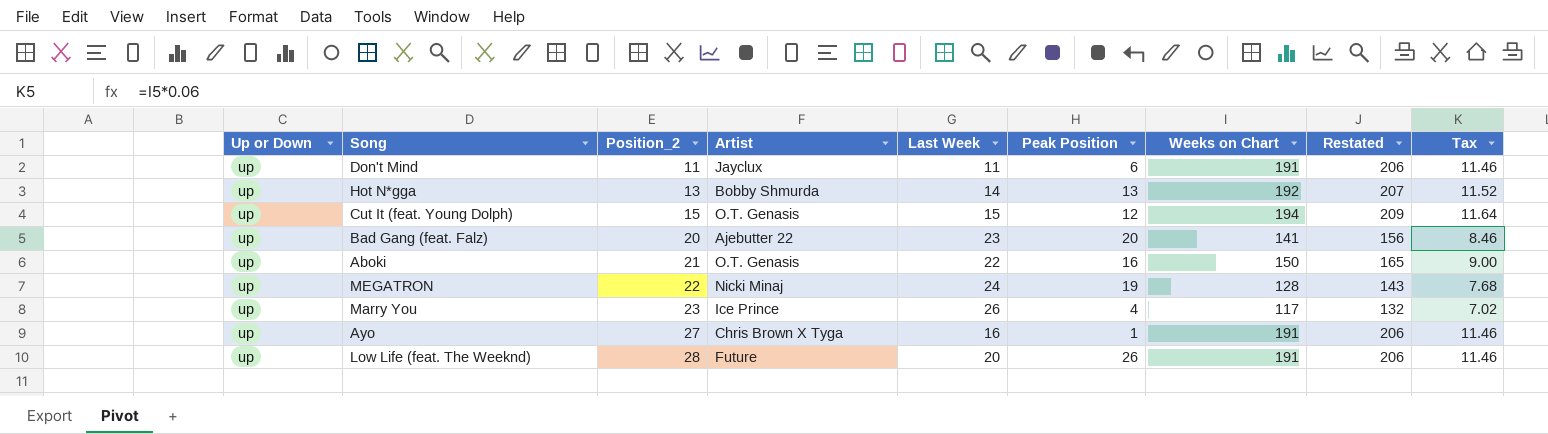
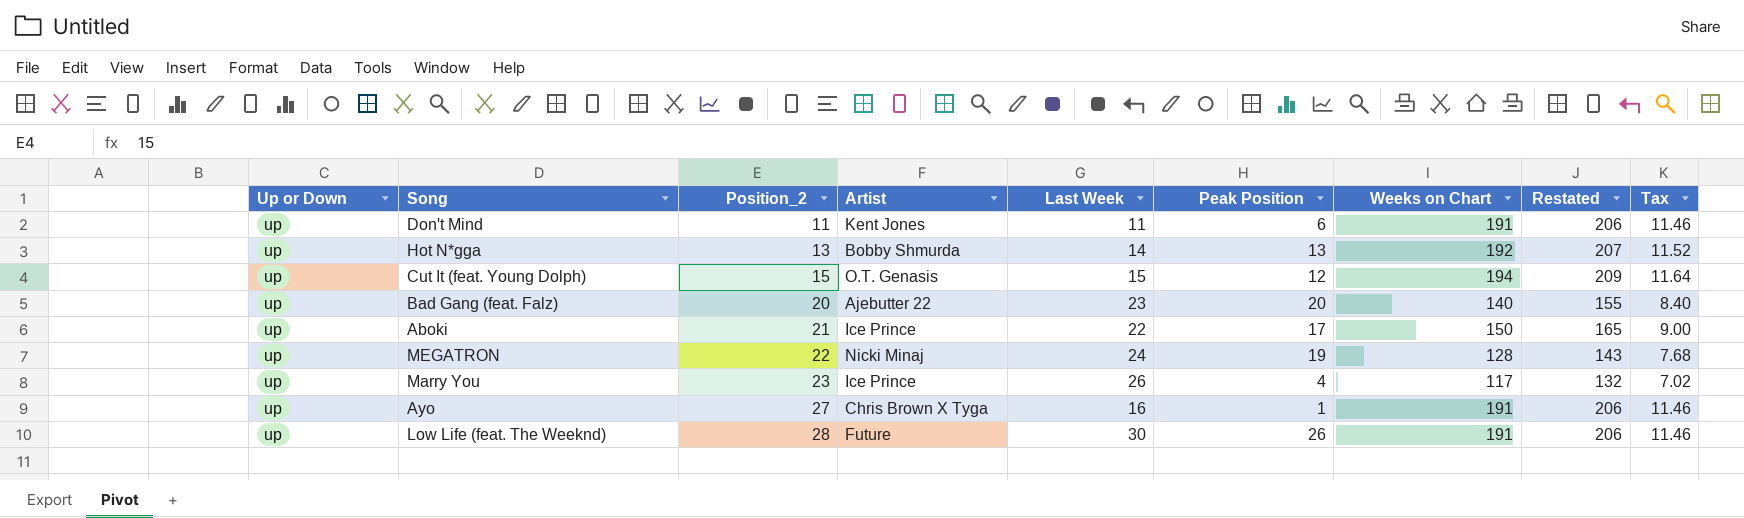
Don't Mind | Artist: Jayclux -> Kent Jones
Bad Gang (feat. Falz) | Weeks on Chart: 141 -> 140
Bad Gang (feat. Falz) | Restated: 156 -> 155
Bad Gang (feat. Falz) | Tax: 8.46 -> 8.40
Aboki | Artist: O.T. Genasis -> Ice Prince
Aboki | Peak Position: 16 -> 17
Low Life (feat. The Weeknd) | Last Week: 20 -> 30

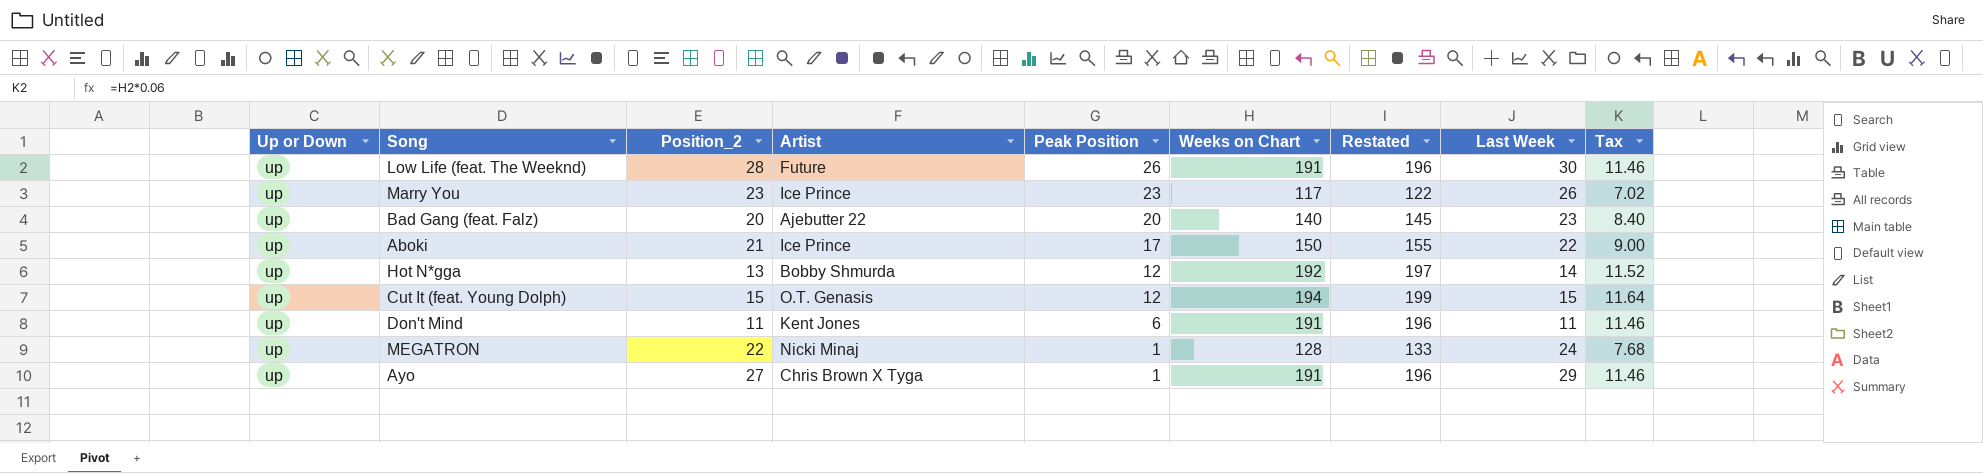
row order: Position_2 ascending -> Peak Position descending
column Restated | formula: [Weeks on Chart] + 15 -> [Weeks on Chart] + 5
column Last Week | position: 5 -> 8
Marry You | Peak Position: 4 -> 23
Hot N*gga | Peak Position: 13 -> 12
MEGATRON | Peak Position: 19 -> 1
Ayo | Last Week: 16 -> 29

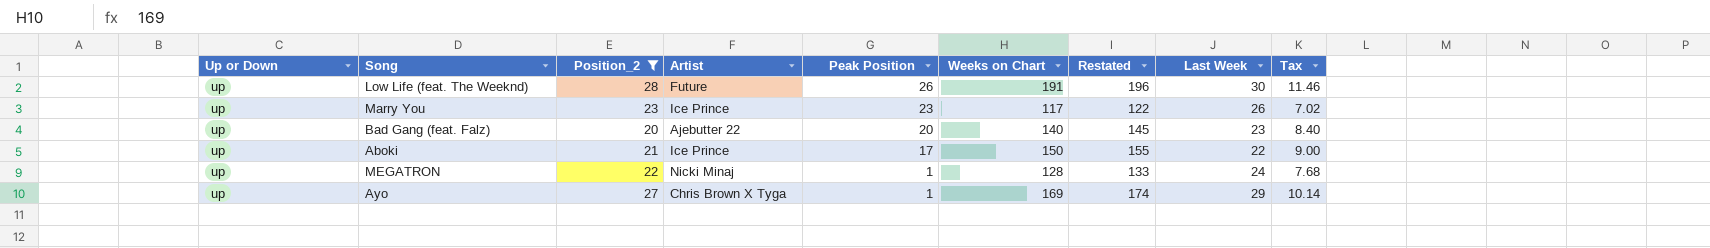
filter: none -> Position_2 >= 20
Ayo | Weeks on Chart: 191 -> 169
Ayo | Restated: 196 -> 174
Ayo | Tax: 11.46 -> 10.14

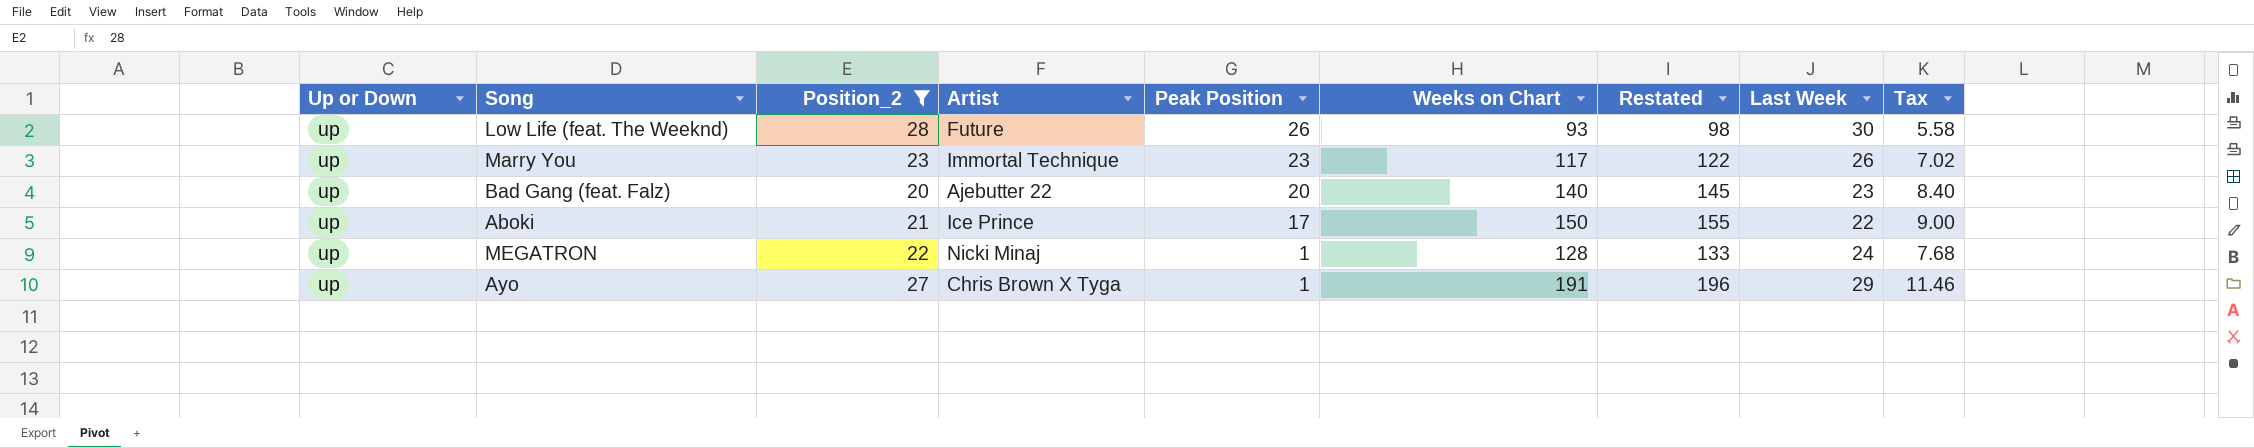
Low Life (feat. The Weeknd) | Weeks on Chart: 191 -> 93
Low Life (feat. The Weeknd) | Restated: 196 -> 98
Low Life (feat. The Weeknd) | Tax: 11.46 -> 5.58
Marry You | Artist: Ice Prince -> Immortal Technique
Ayo | Weeks on Chart: 169 -> 191
Ayo | Restated: 174 -> 196
Ayo | Tax: 10.14 -> 11.46

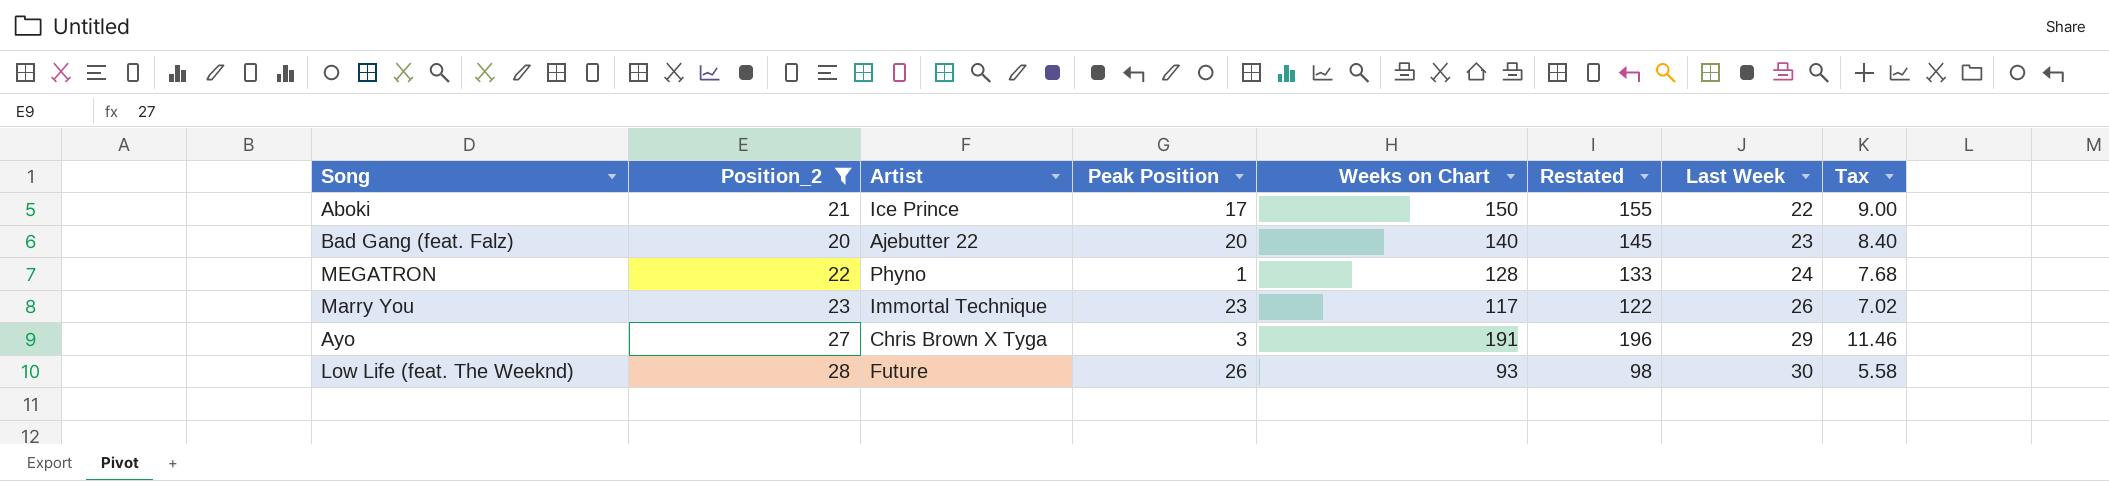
row order: Peak Position descending -> Last Week ascending
column Up or Down | position: 1 -> none
MEGATRON | Artist: Nicki Minaj -> Phyno
Ayo | Peak Position: 1 -> 3

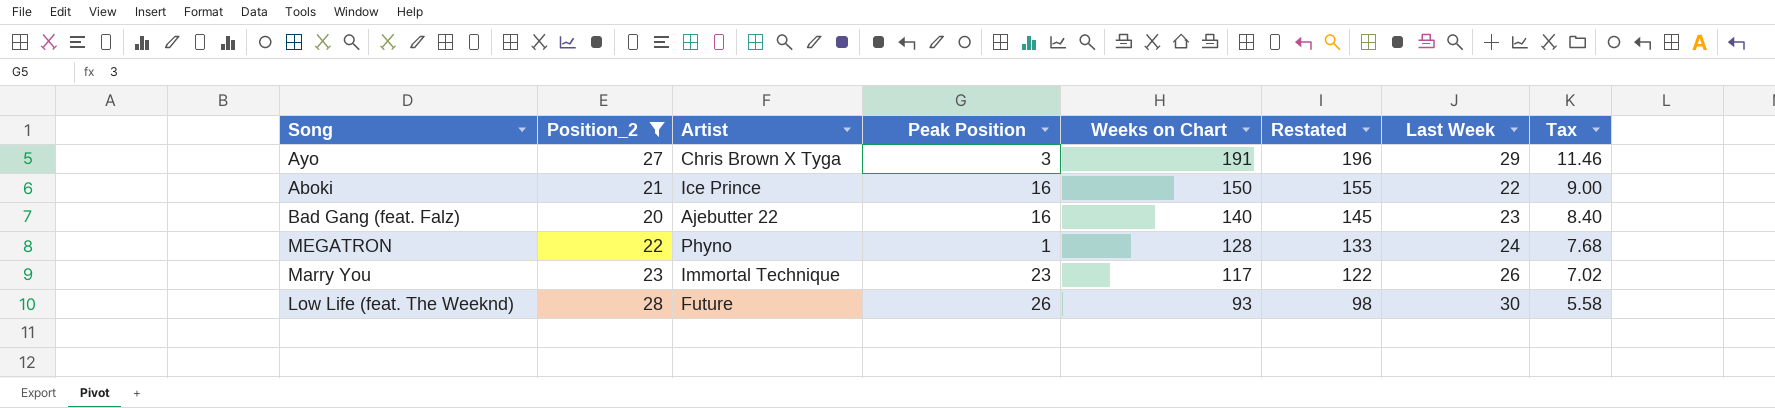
row order: Last Week ascending -> Weeks on Chart descending
Aboki | Peak Position: 17 -> 16
Bad Gang (feat. Falz) | Peak Position: 20 -> 16

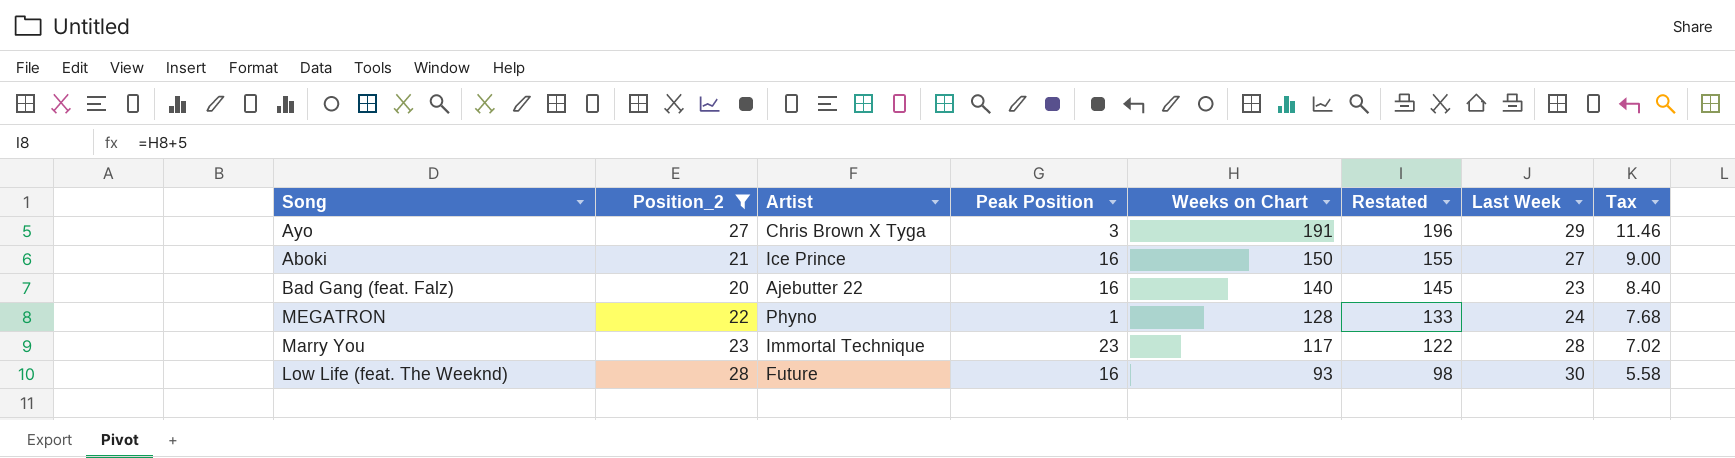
Aboki | Last Week: 22 -> 27
Marry You | Last Week: 26 -> 28
Low Life (feat. The Weeknd) | Peak Position: 26 -> 16

